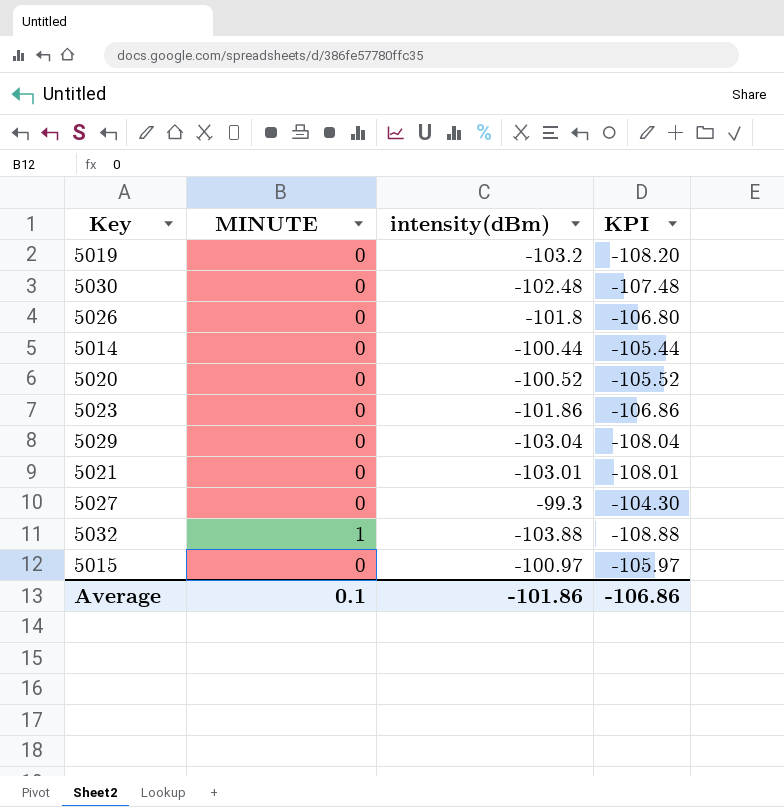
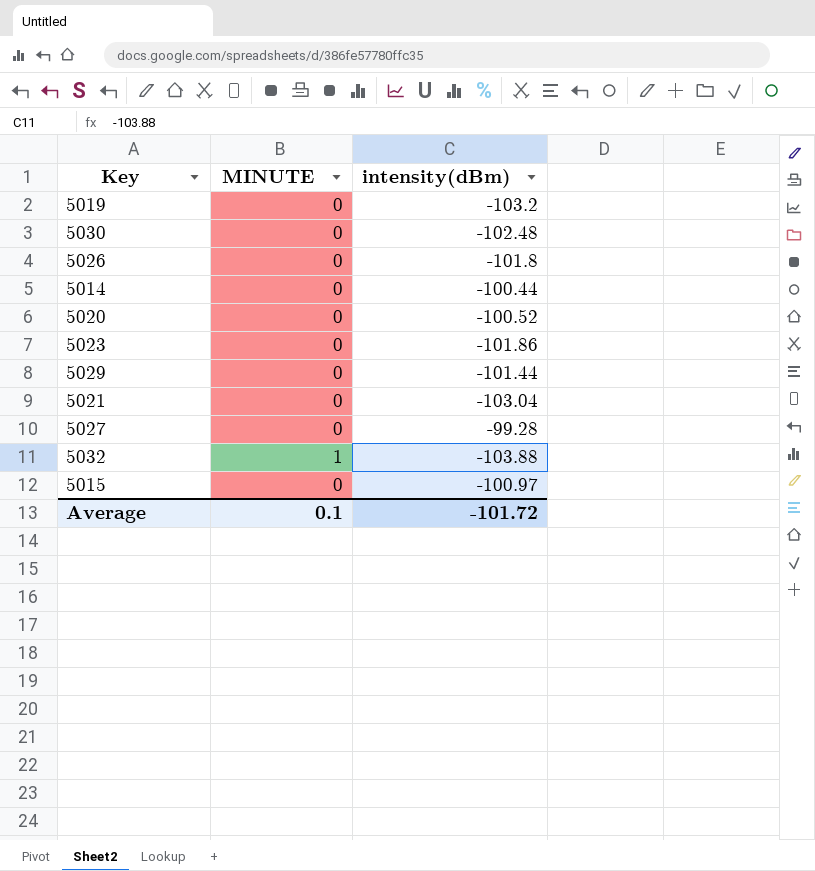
column KPI | formula: [intensity(dBm)] - 5 -> none
5029 | intensity(dBm): -103.04 -> -101.44
5021 | intensity(dBm): -103.01 -> -103.04
5027 | intensity(dBm): -99.3 -> -99.28
Average | intensity(dBm): -101.86 -> -101.72

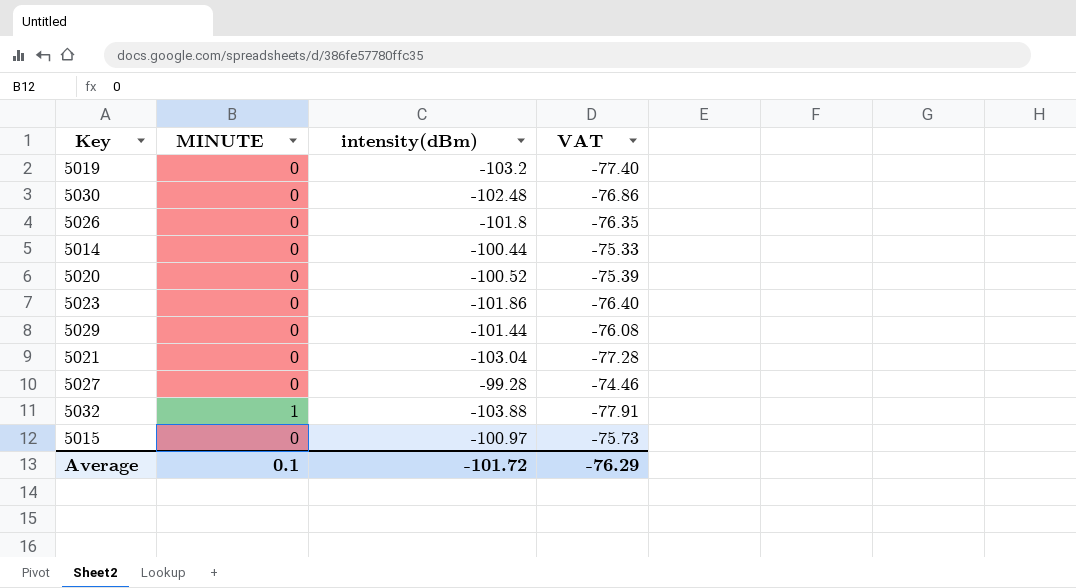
column VAT | formula: none -> [intensity(dBm)] * 0.75

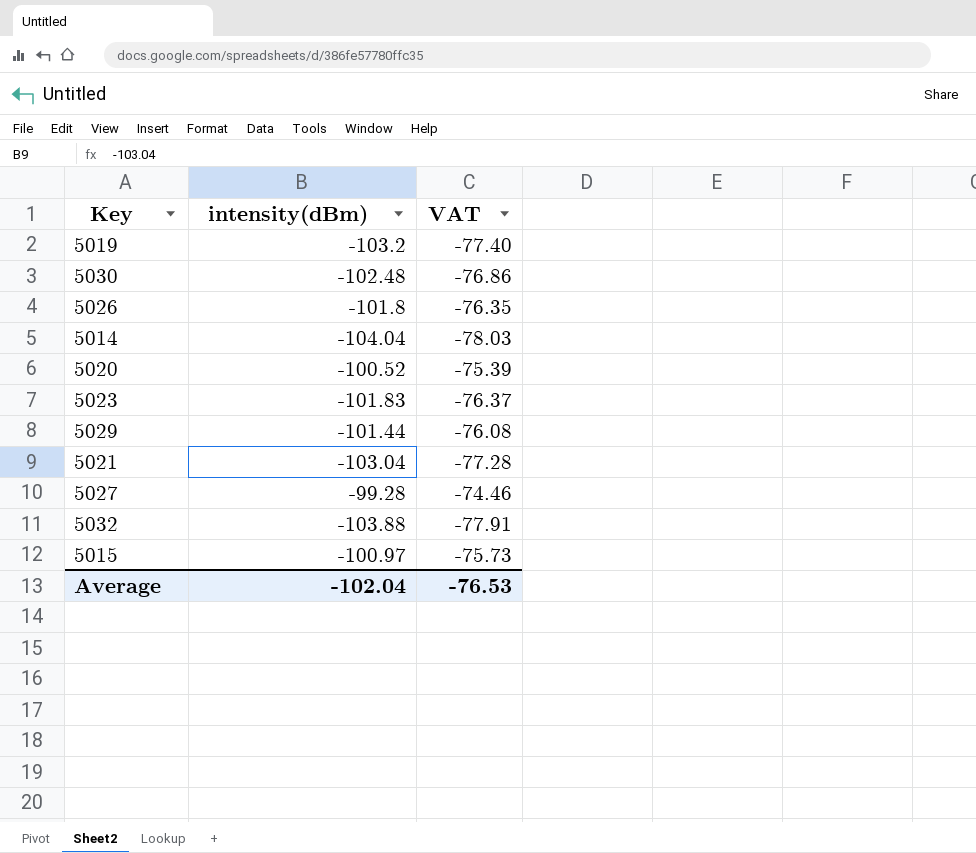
column MINUTE | position: 2 -> none
5014 | intensity(dBm): -100.44 -> -104.04
5014 | VAT: -75.33 -> -78.03
5023 | intensity(dBm): -101.86 -> -101.83
5023 | VAT: -76.40 -> -76.37
Average | intensity(dBm): -101.72 -> -102.04
Average | VAT: -76.29 -> -76.53

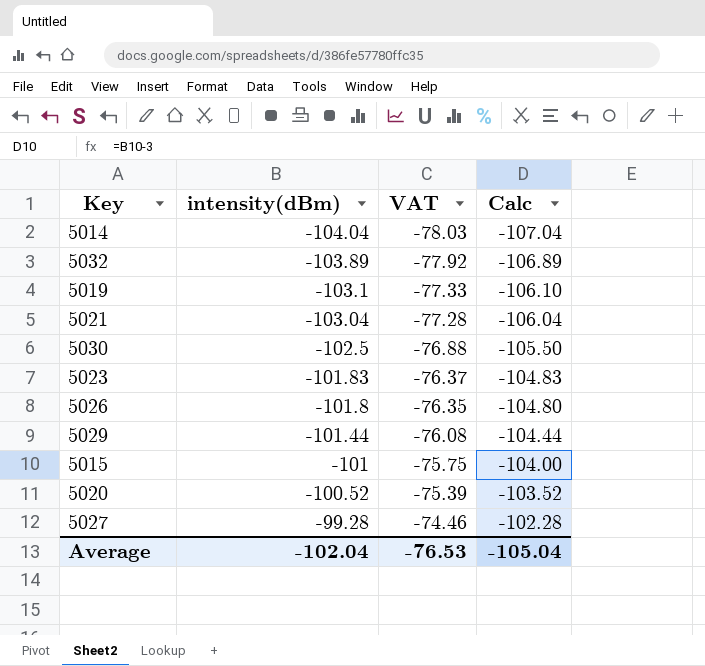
row order: none -> intensity(dBm) ascending
column Calc | formula: none -> [intensity(dBm)] - 3
5032 | intensity(dBm): -103.88 -> -103.89
5032 | VAT: -77.91 -> -77.92
5019 | intensity(dBm): -103.2 -> -103.1
5019 | VAT: -77.40 -> -77.33
5030 | intensity(dBm): -102.48 -> -102.5
5030 | VAT: -76.86 -> -76.88
5015 | intensity(dBm): -100.97 -> -101
5015 | VAT: -75.73 -> -75.75

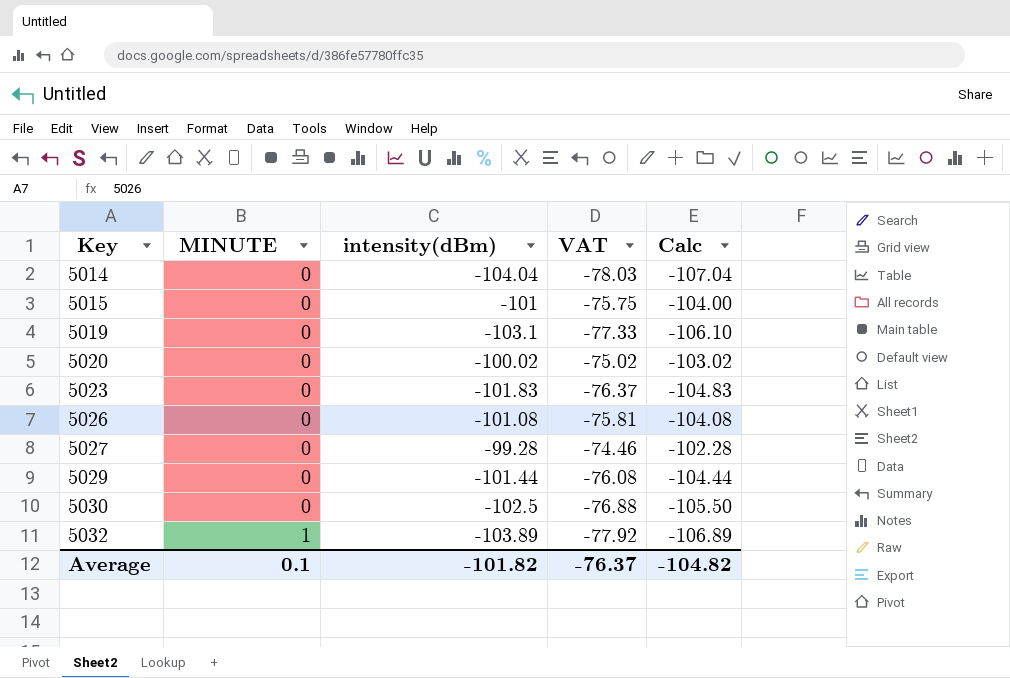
row order: intensity(dBm) ascending -> Key ascending
column MINUTE | position: none -> 2
row 5021: -103.04 | -77.28 | -106.04 -> none
5020 | intensity(dBm): -100.52 -> -100.02
5020 | VAT: -75.39 -> -75.02
5020 | Calc: -103.52 -> -103.02
5026 | intensity(dBm): -101.8 -> -101.08
5026 | VAT: -76.35 -> -75.81
5026 | Calc: -104.80 -> -104.08
Average | intensity(dBm): -102.04 -> -101.82
Average | VAT: -76.53 -> -76.37
Average | Calc: -105.04 -> -104.82

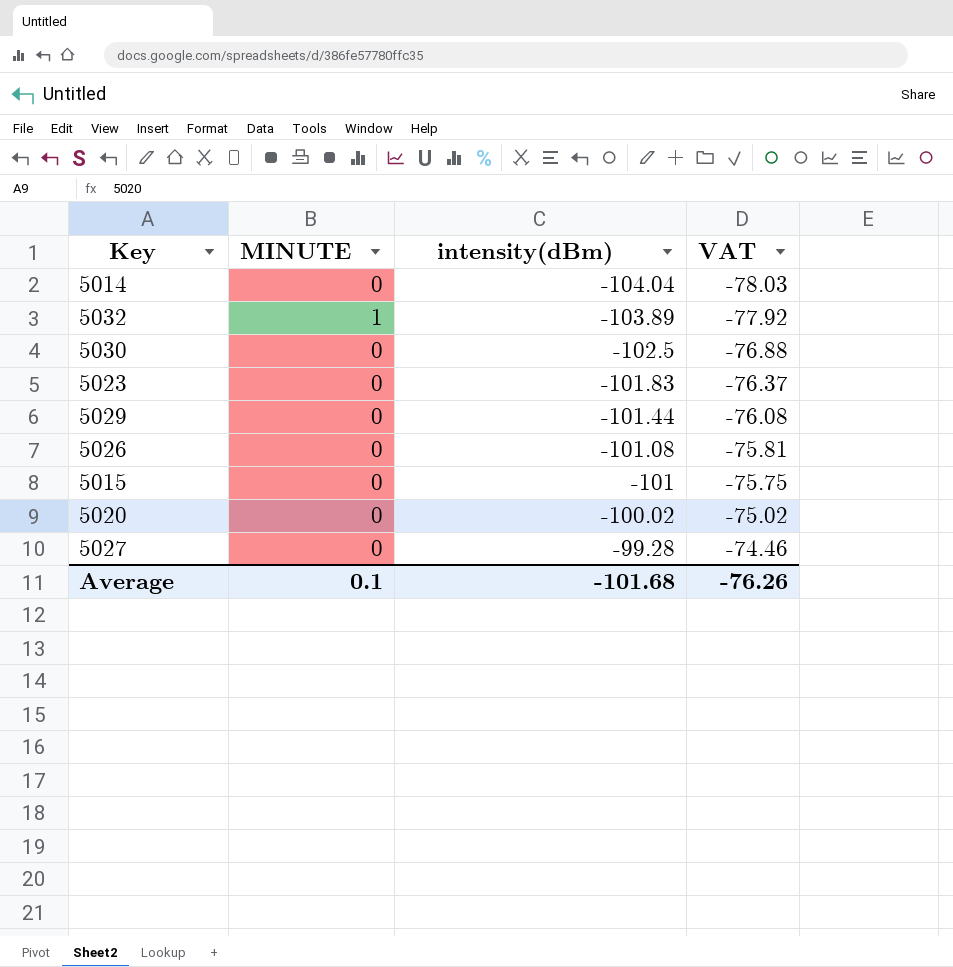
row order: Key ascending -> intensity(dBm) ascending
column Calc | formula: [intensity(dBm)] - 3 -> none
row 5019: 0 | -103.1 | -77.33 | -106.10 -> none
Average | intensity(dBm): -101.82 -> -101.68
Average | VAT: -76.37 -> -76.26

